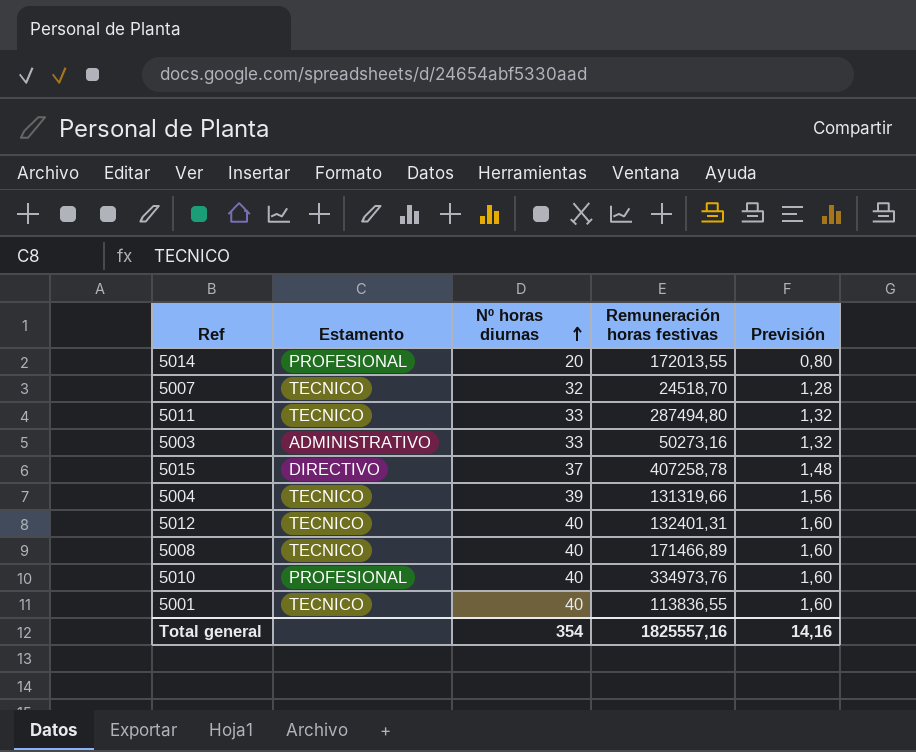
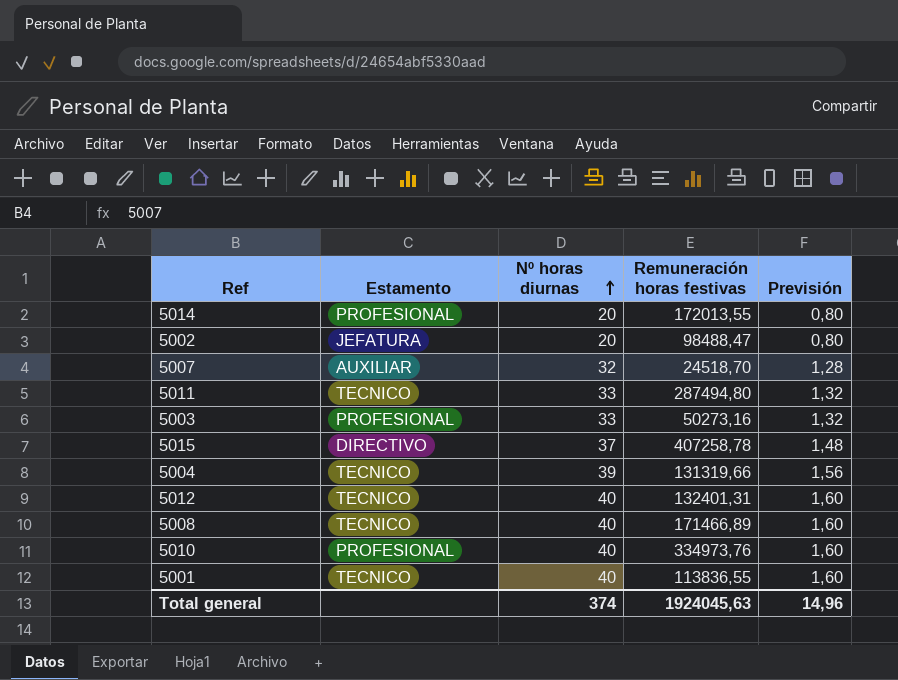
row 5002: none -> JEFATURA | 20 | 98488,47 | 0,80
5007 | Estamento: TECNICO -> AUXILIAR
5003 | Estamento: ADMINISTRATIVO -> PROFESIONAL
Total general | Nº horas diurnas: 354 -> 374
Total general | Remuneración horas festivas: 1825557,16 -> 1924045,63
Total general | Previsión: 14,16 -> 14,96

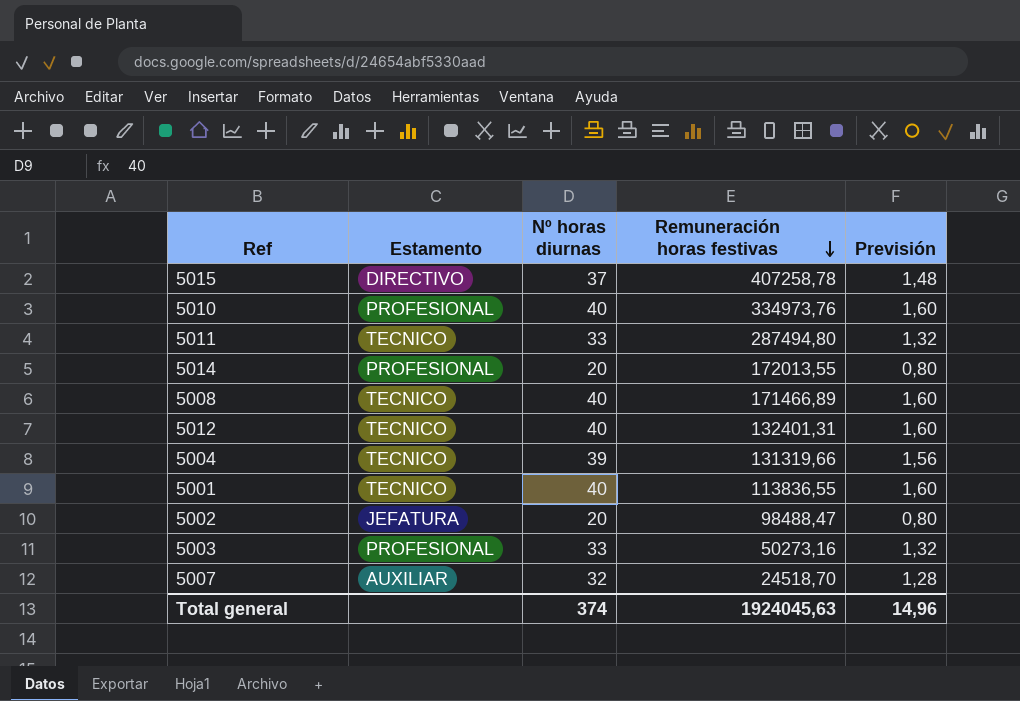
row order: Nº horas diurnas ascending -> Remuneración horas festivas descending

